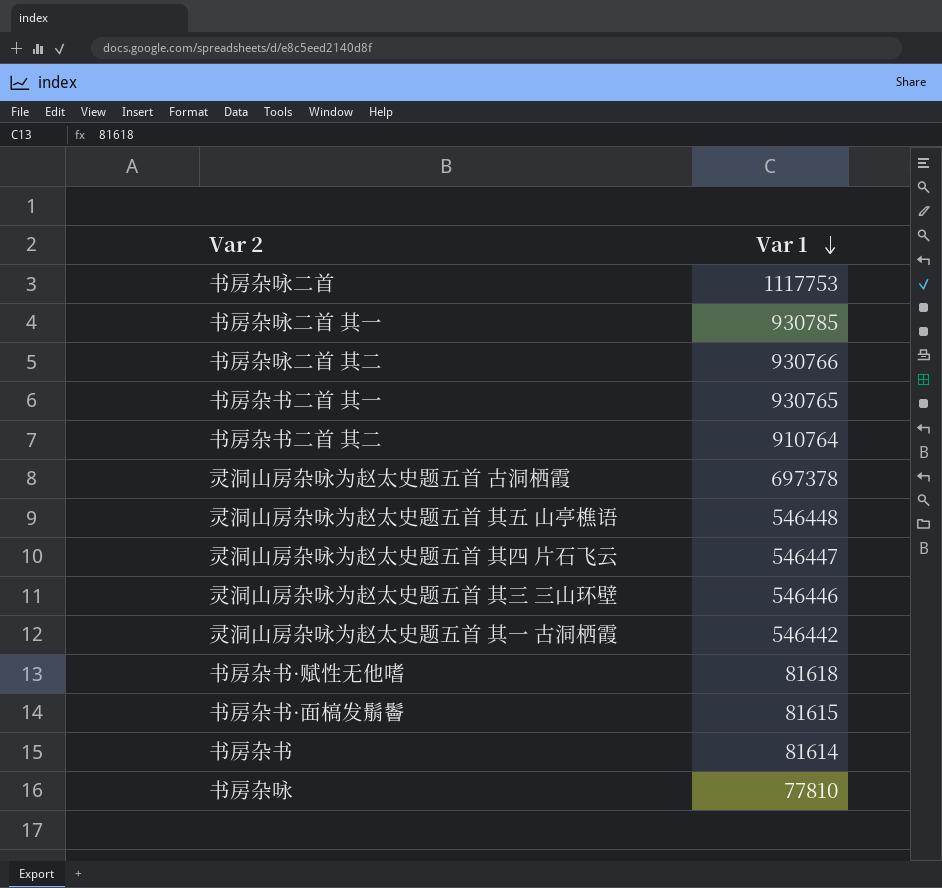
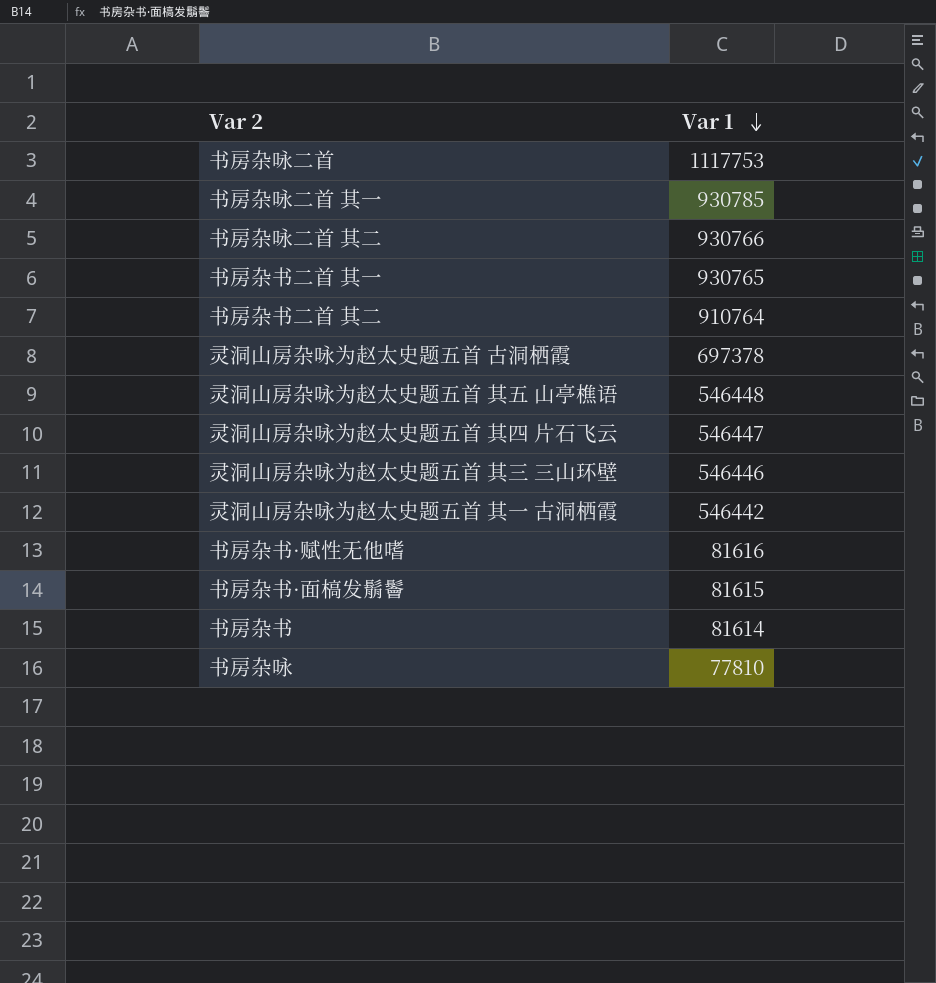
书房杂书·赋性无他嗜 | Var 1: 81618 -> 81616

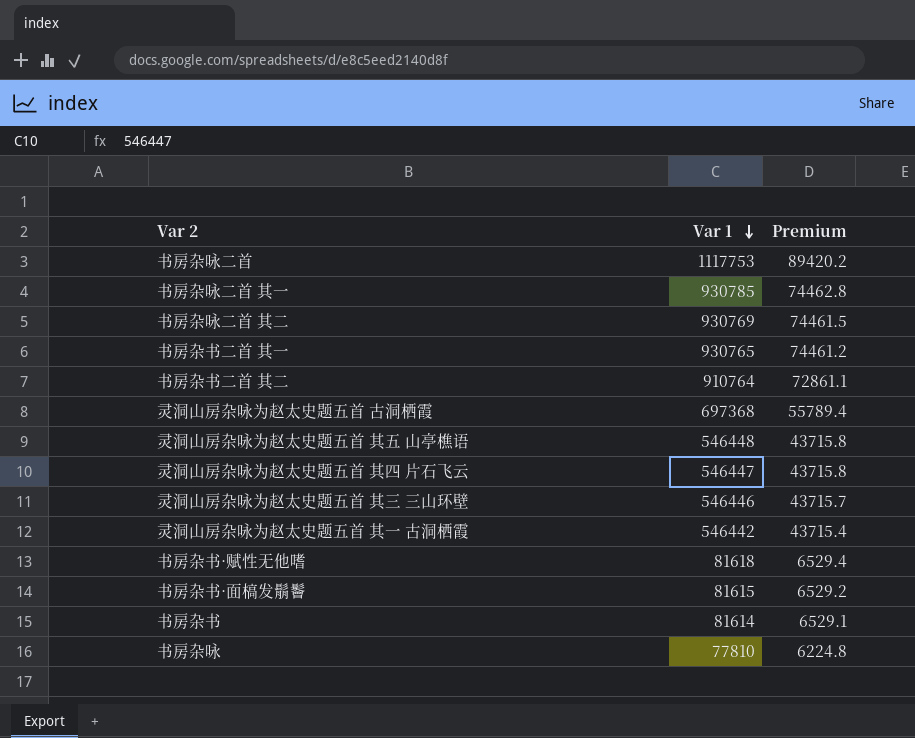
column Premium | formula: none -> [Var 1] * 0.08
书房杂咏二首 其二 | Var 1: 930766 -> 930769
灵洞山房杂咏为赵太史题五首 古洞栖霞 | Var 1: 697378 -> 697368
书房杂书·赋性无他嗜 | Var 1: 81616 -> 81618

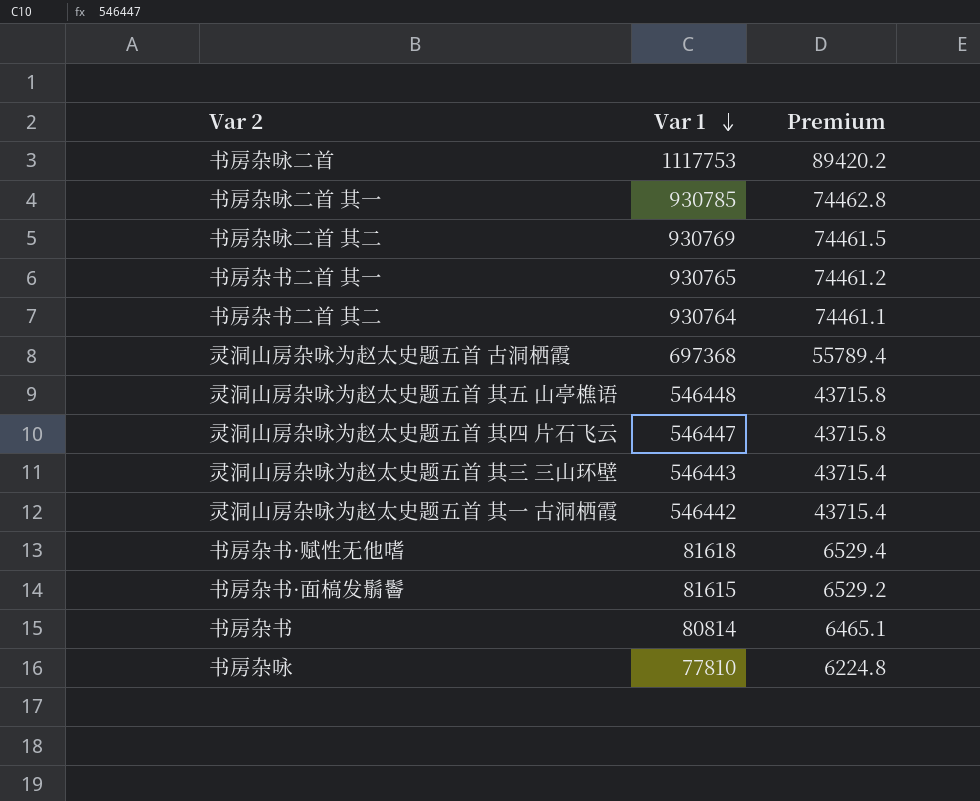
书房杂书二首 其二 | Var 1: 910764 -> 930764
书房杂书二首 其二 | Premium: 72861.1 -> 74461.1
灵洞山房杂咏为赵太史题五首 其三 三山环壁 | Var 1: 546446 -> 546443
灵洞山房杂咏为赵太史题五首 其三 三山环壁 | Premium: 43715.7 -> 43715.4
书房杂书 | Var 1: 81614 -> 80814
书房杂书 | Premium: 6529.1 -> 6465.1

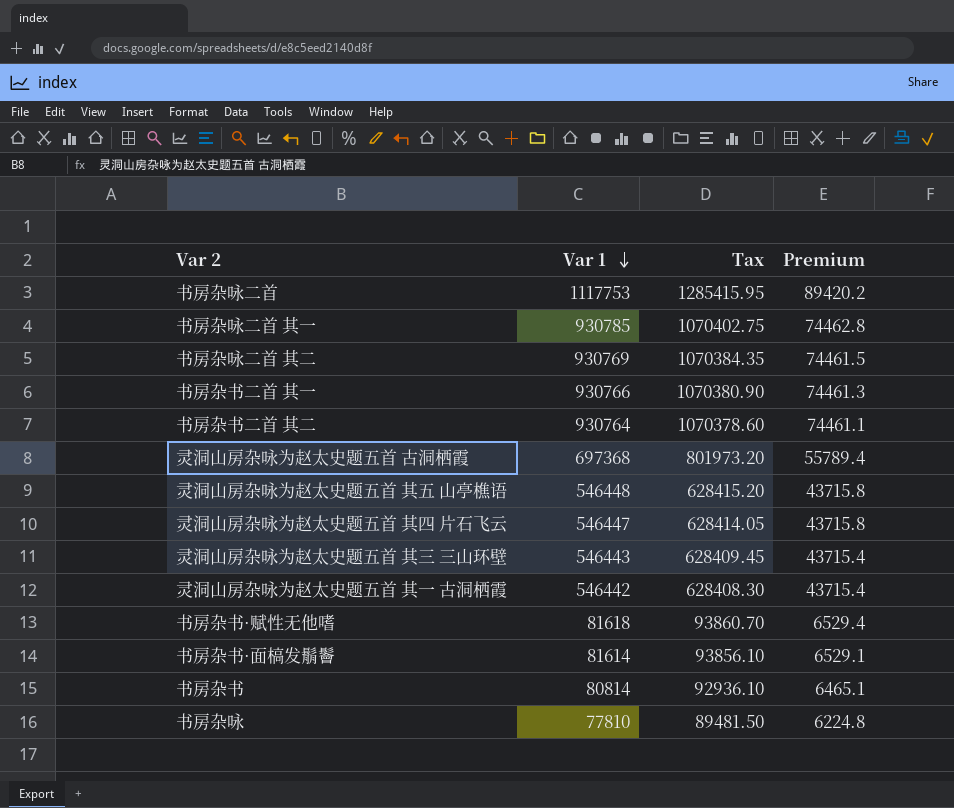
column Tax | formula: none -> [Var 1] * 1.15
书房杂书二首 其一 | Var 1: 930765 -> 930766
书房杂书二首 其一 | Premium: 74461.2 -> 74461.3
书房杂书·面槁发鬅鬠 | Var 1: 81615 -> 81614
书房杂书·面槁发鬅鬠 | Premium: 6529.2 -> 6529.1

